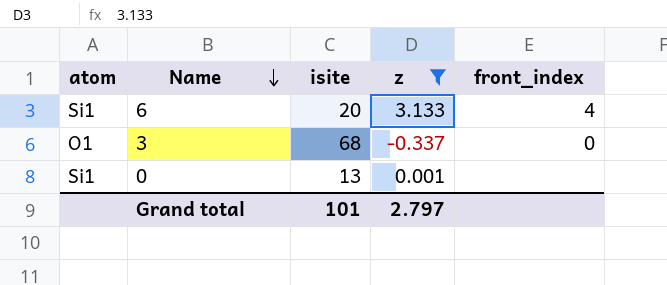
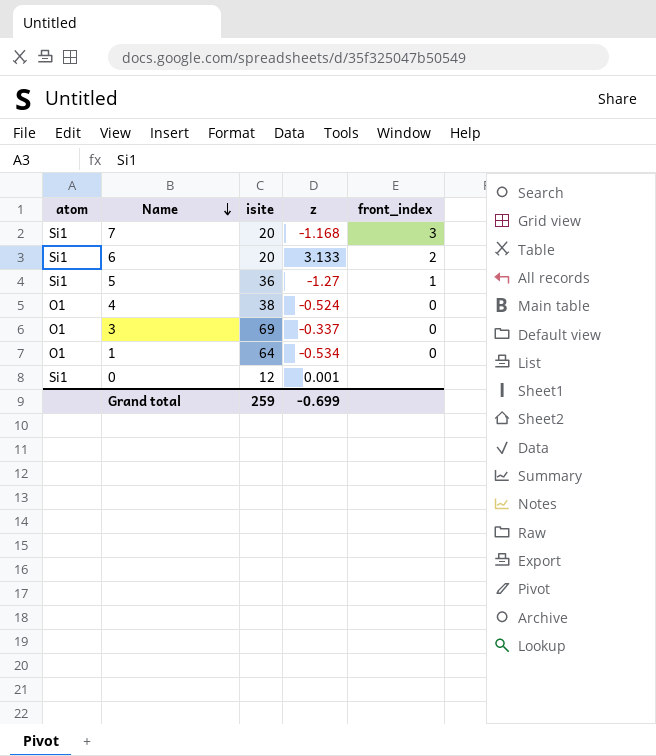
filter: z >= -0.337 -> none
6 | front_index: 4 -> 2
3 | isite: 68 -> 69
0 | isite: 13 -> 12
Grand total | isite: 101 -> 259
Grand total | z: 2.797 -> -0.699

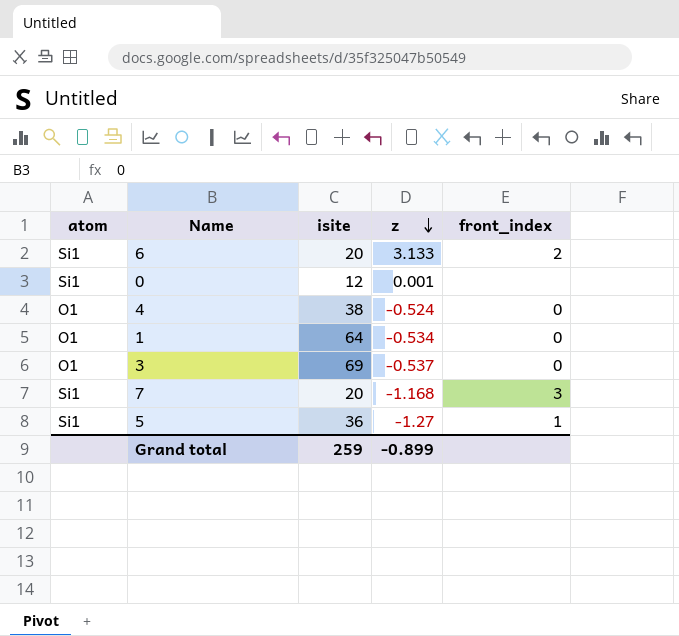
row order: Name descending -> z descending
3 | z: -0.337 -> -0.537
Grand total | z: -0.699 -> -0.899

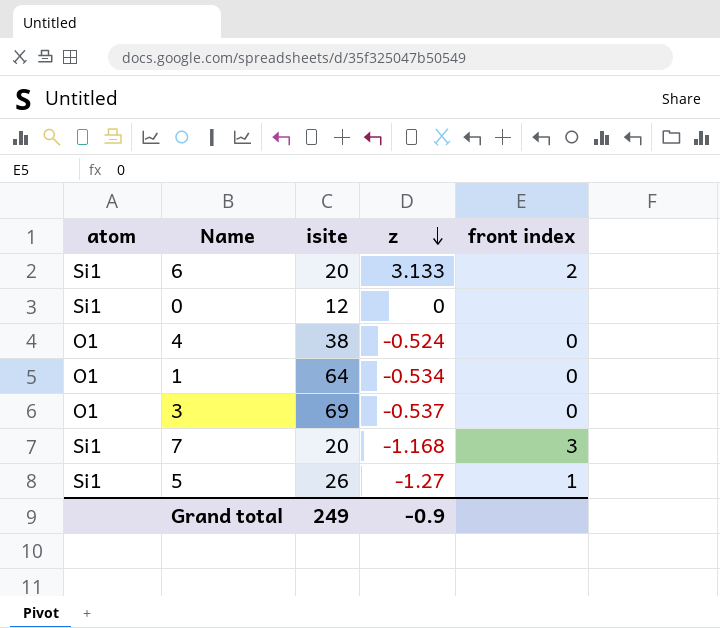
column name: front_index -> front index
0 | z: 0.001 -> 0
5 | isite: 36 -> 26
Grand total | isite: 259 -> 249
Grand total | z: -0.899 -> -0.9

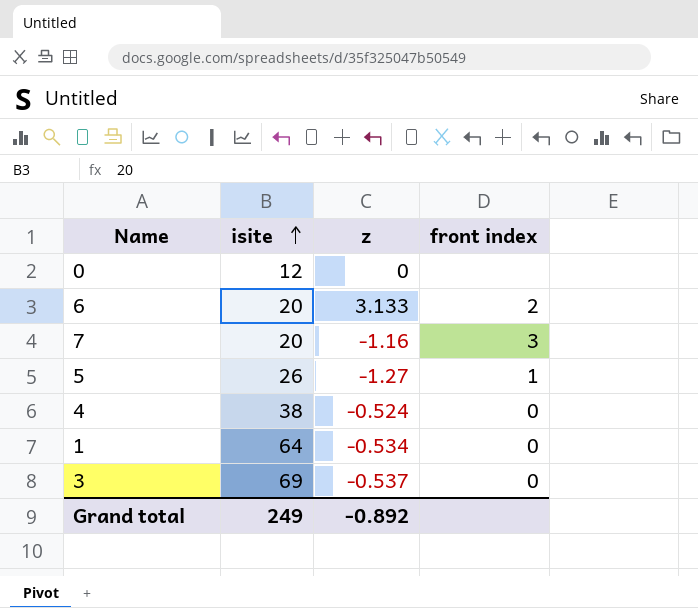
row order: z descending -> isite ascending
column atom | position: 1 -> none
7 | z: -1.168 -> -1.16
Grand total | z: -0.9 -> -0.892

